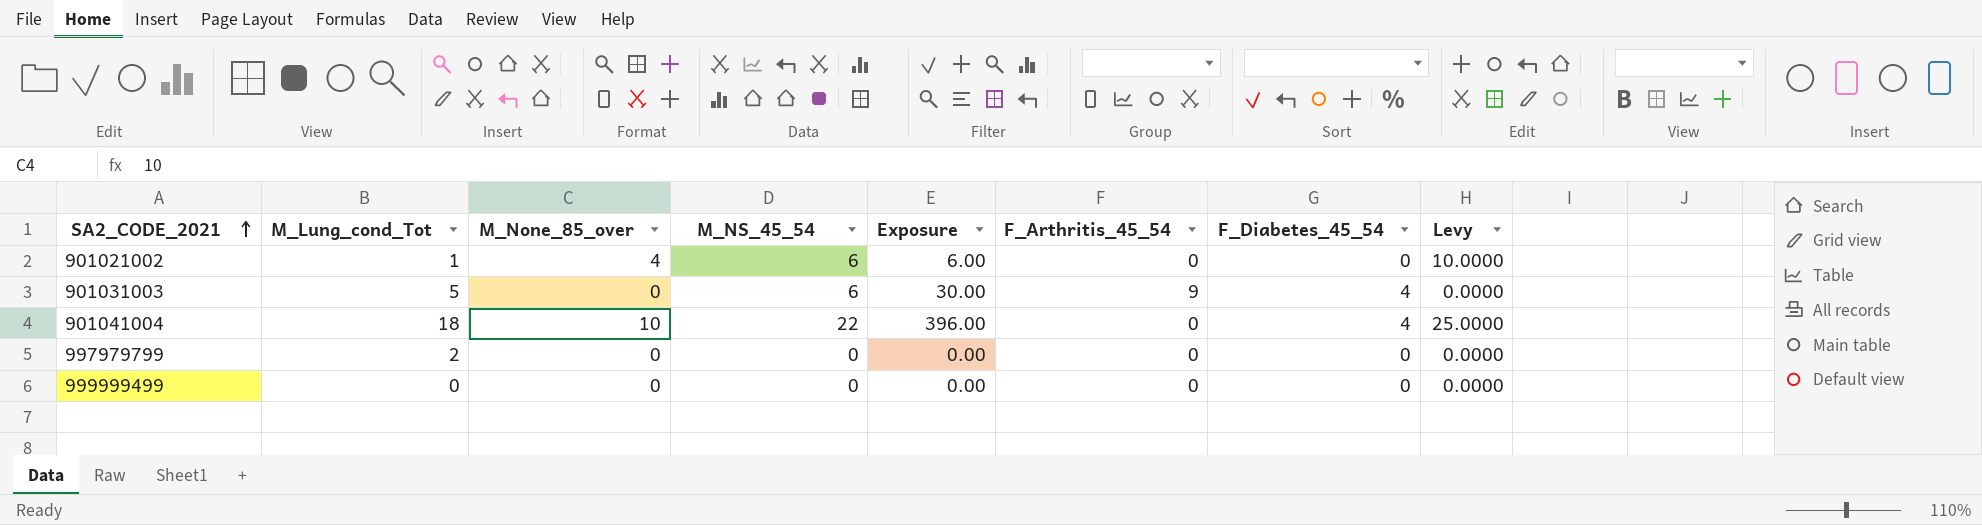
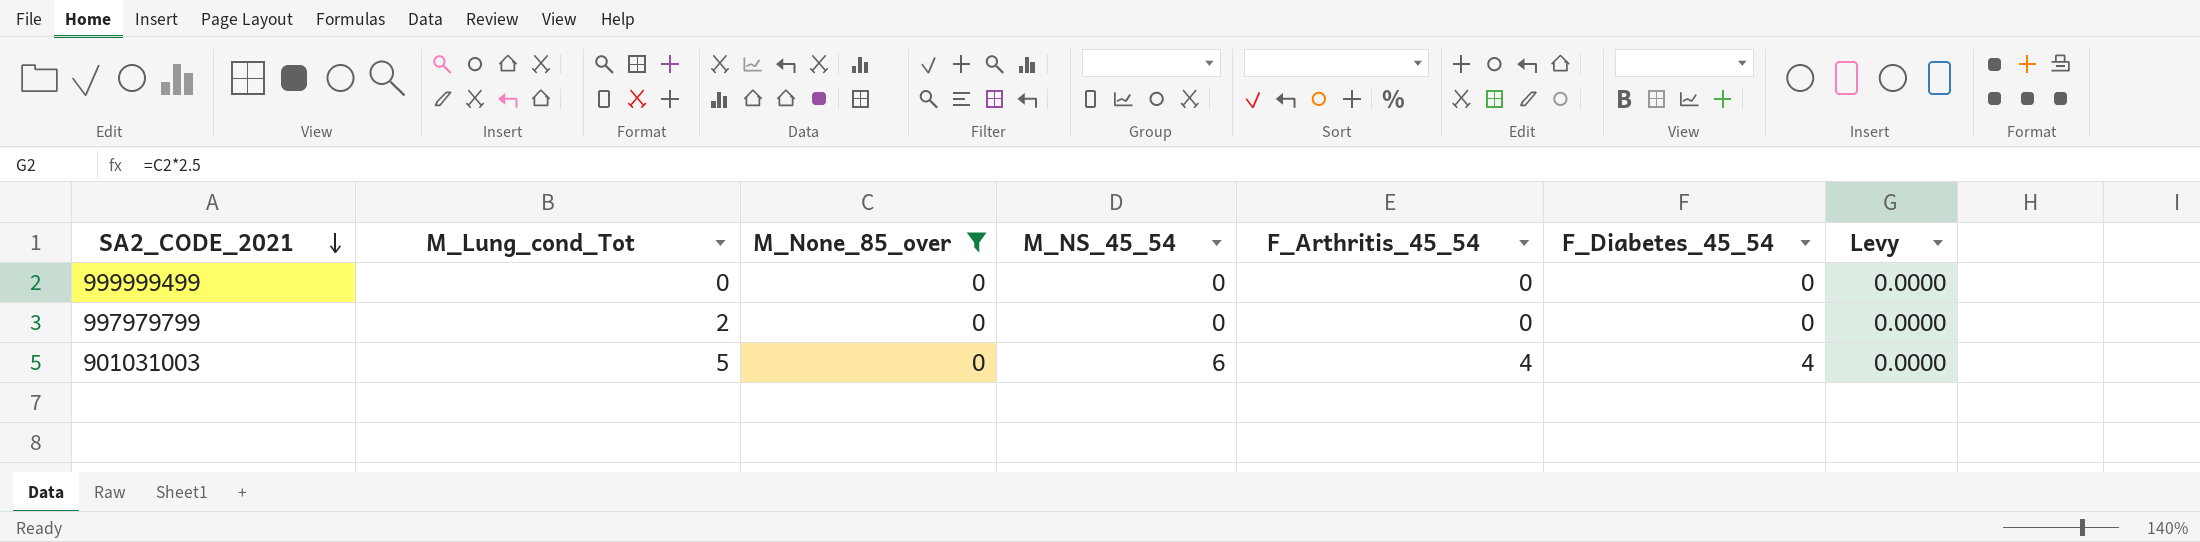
filter: none -> M_None_85_over = 0
row order: SA2_CODE_2021 ascending -> SA2_CODE_2021 descending
column Exposure | formula: [M_Lung_cond_Tot] * [M_NS_45_54] -> none
901031003 | F_Arthritis_45_54: 9 -> 4

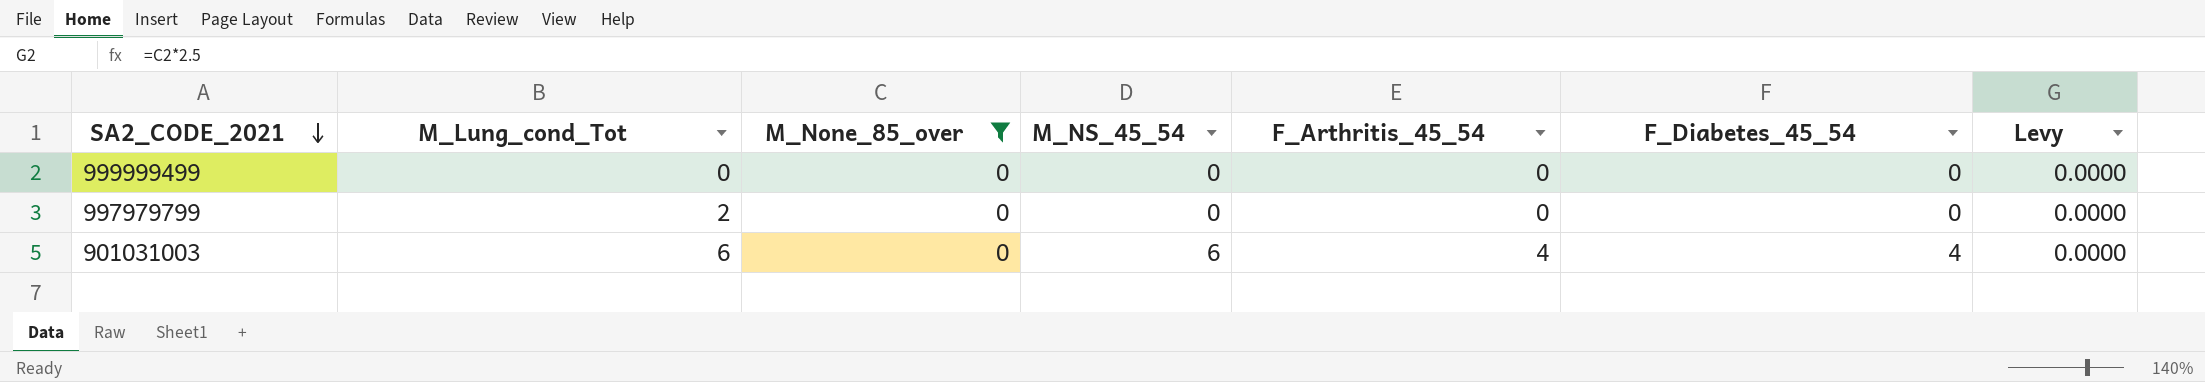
901031003 | M_Lung_cond_Tot: 5 -> 6

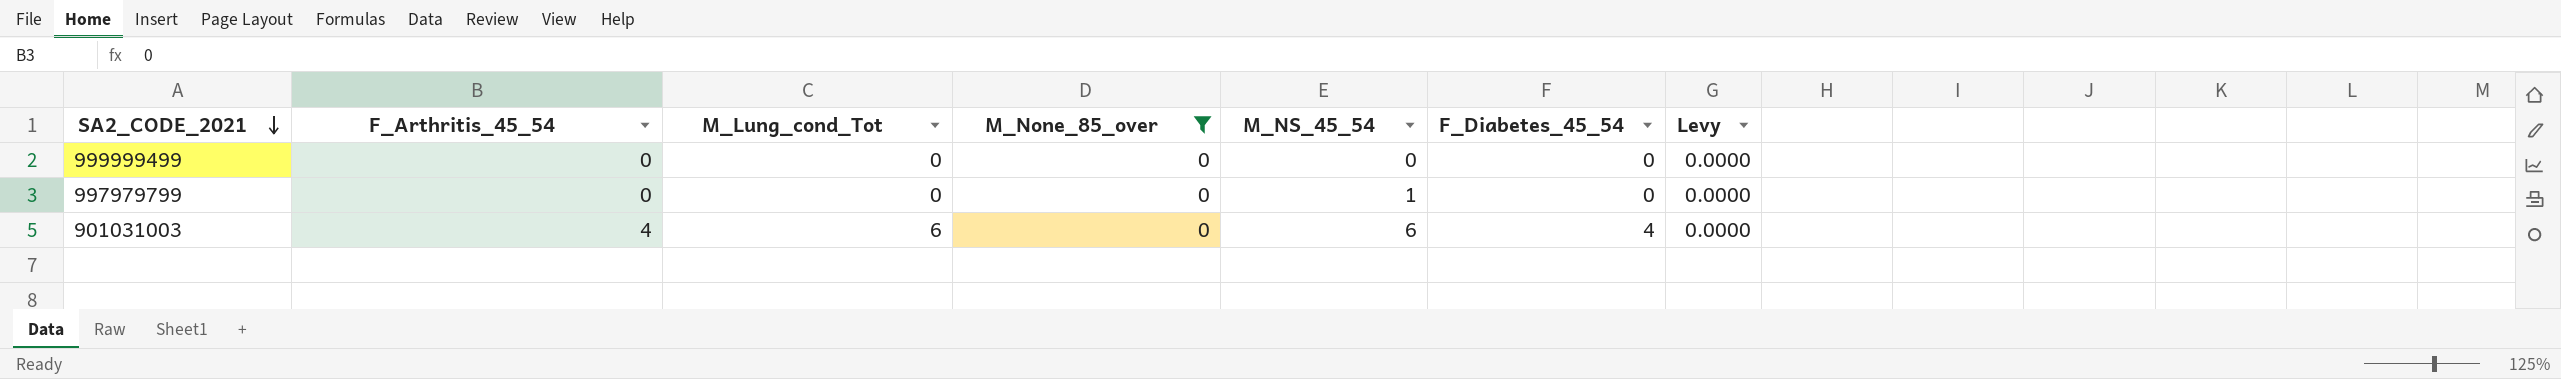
column F_Arthritis_45_54 | position: 5 -> 2
997979799 | M_Lung_cond_Tot: 2 -> 0
997979799 | M_NS_45_54: 0 -> 1

